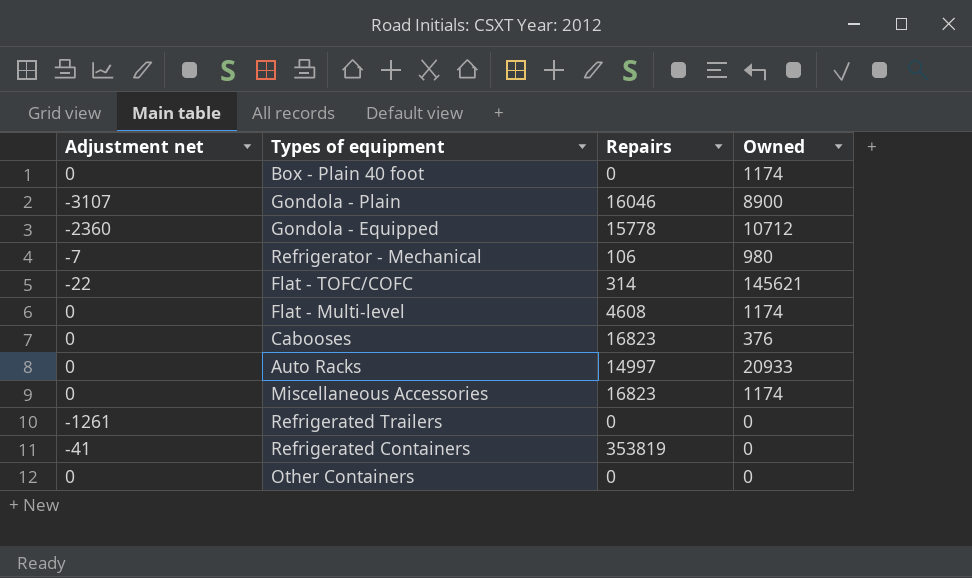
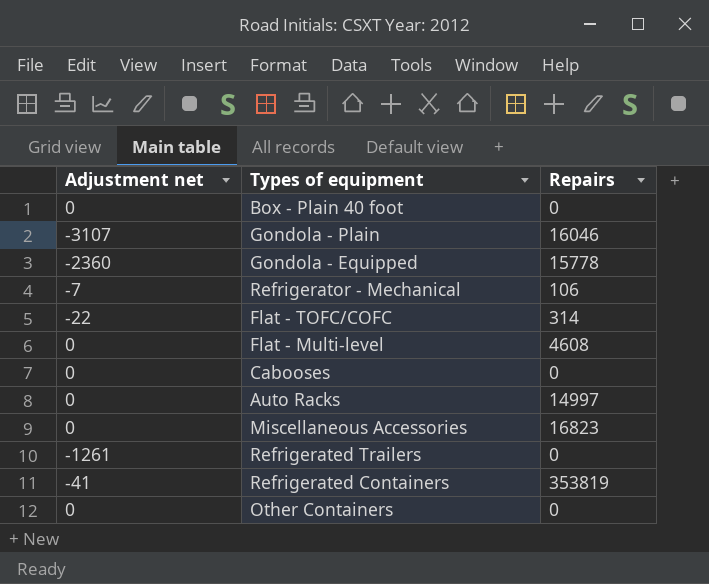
column Owned | position: 4 -> none
Cabooses | Repairs: 16823 -> 0

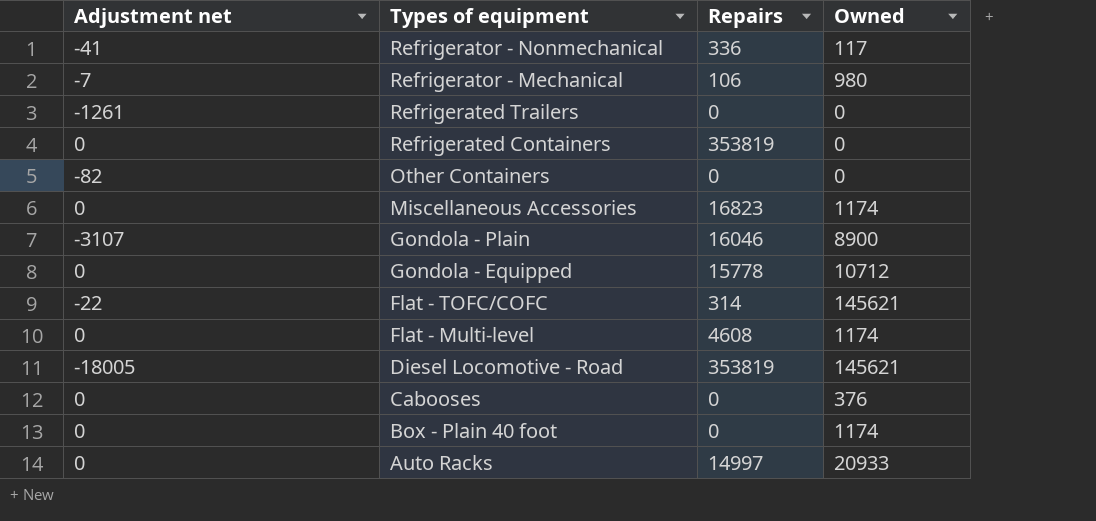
row order: none -> Types of equipment descending
column Owned | position: none -> 4
row Refrigerator - Nonmechanical: none -> -41 | 336 | 117
Refrigerated Containers | Adjustment net: -41 -> 0
Other Containers | Adjustment net: 0 -> -82
Gondola - Equipped | Adjustment net: -2360 -> 0
row Diesel Locomotive - Road: none -> -18005 | 353819 | 145621

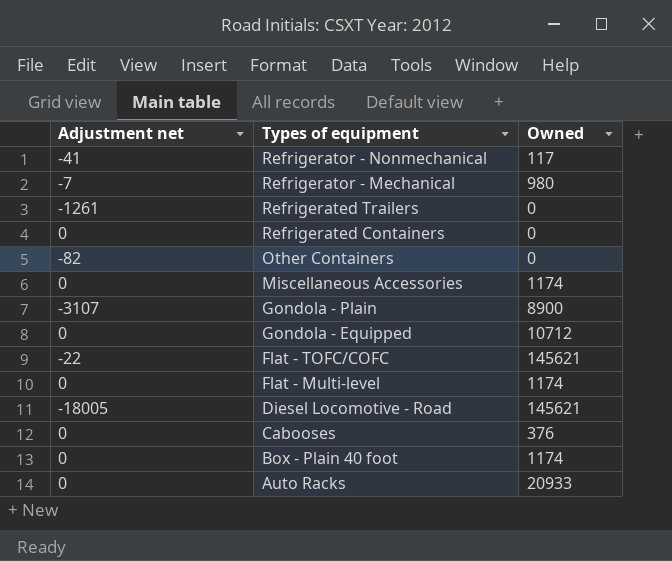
column Repairs | position: 3 -> none

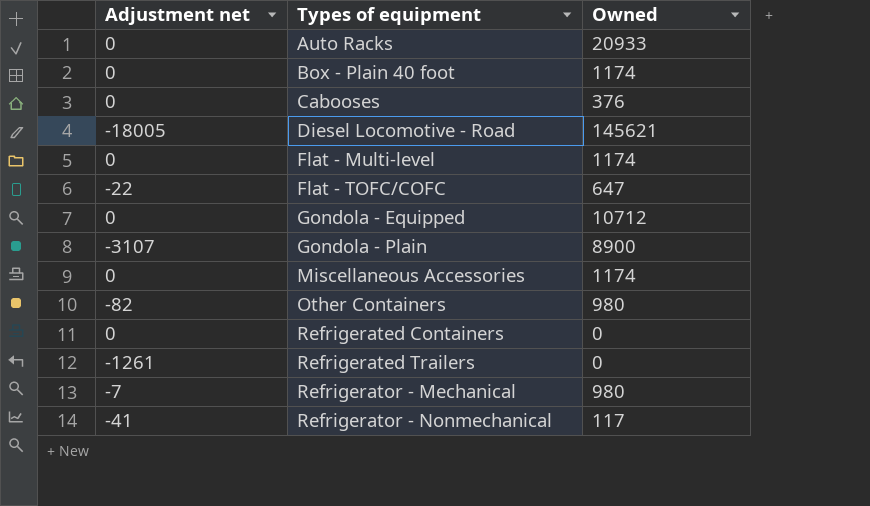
row order: Types of equipment descending -> Types of equipment ascending
Flat - TOFC/COFC | Owned: 145621 -> 647
Other Containers | Owned: 0 -> 980

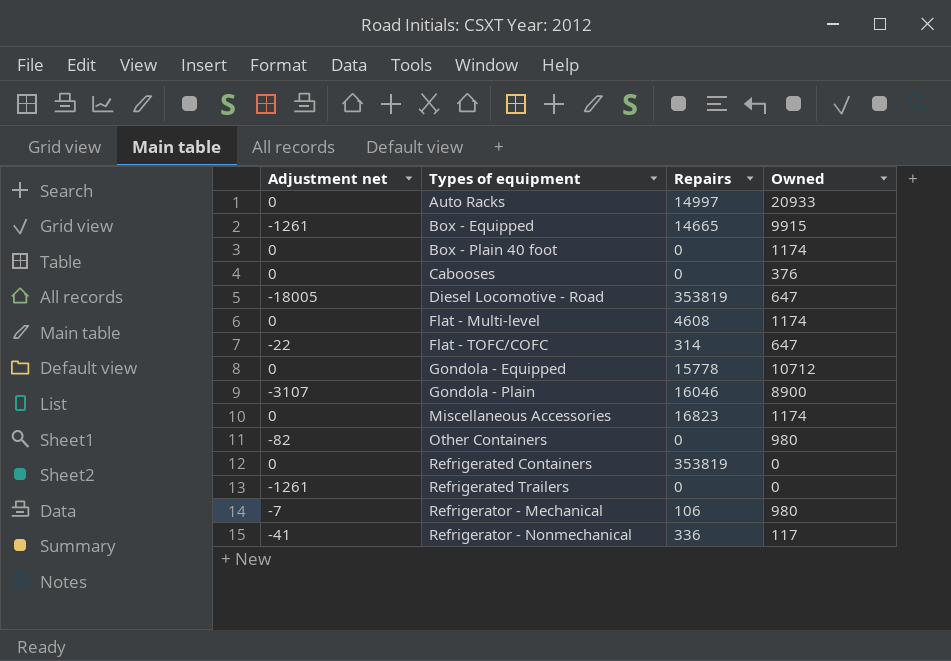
column Repairs | position: none -> 3
row Box - Equipped: none -> -1261 | 14665 | 9915
Diesel Locomotive - Road | Owned: 145621 -> 647

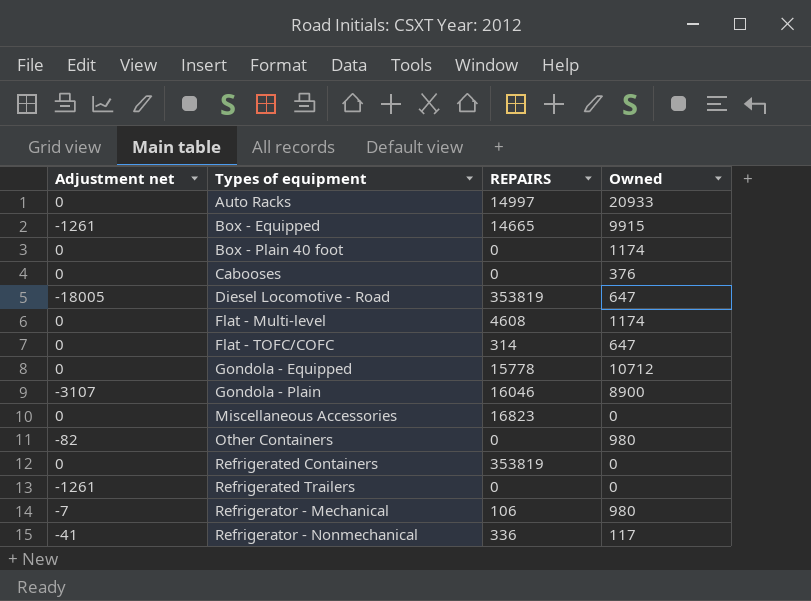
column name: Repairs -> REPAIRS
Flat - TOFC/COFC | Adjustment net: -22 -> 0
Miscellaneous Accessories | Owned: 1174 -> 0

